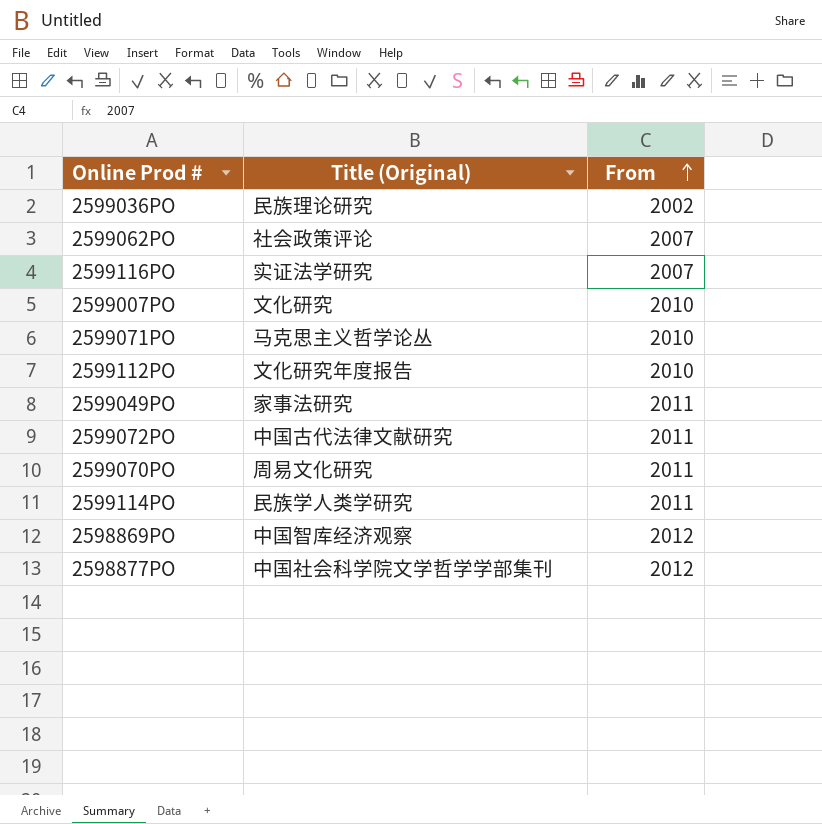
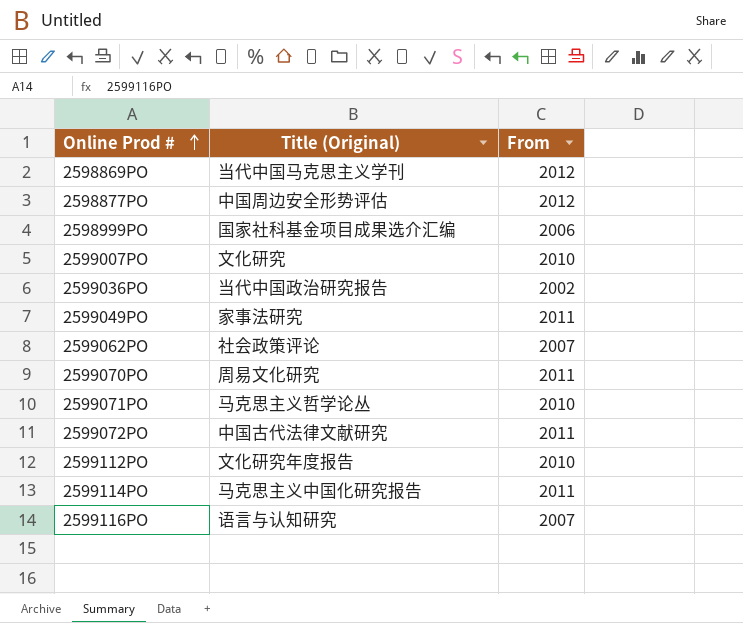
row order: From ascending -> Online Prod # ascending
2598869PO | Title (Original): 中国智库经济观察 -> 当代中国马克思主义学刊
2598877PO | Title (Original): 中国社会科学院文学哲学学部集刊 -> 中国周边安全形势评估
row 2598999PO: none -> 国家社科基金项目成果选介汇编 | 2006
2599036PO | Title (Original): 民族理论研究 -> 当代中国政治研究报告
2599114PO | Title (Original): 民族学人类学研究 -> 马克思主义中国化研究报告
2599116PO | Title (Original): 实证法学研究 -> 语言与认知研究

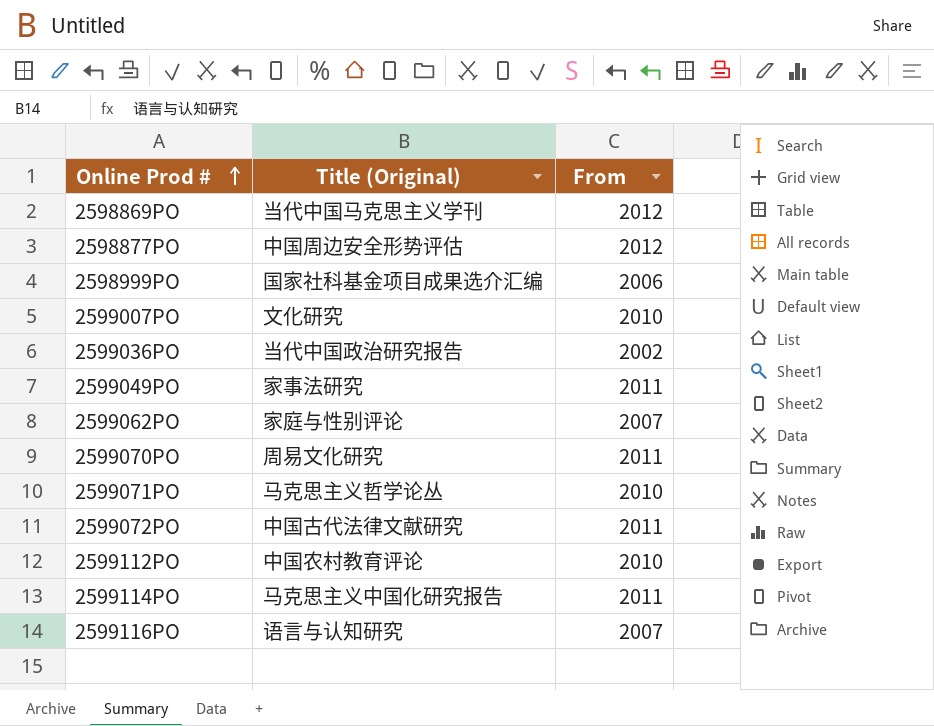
2599062PO | Title (Original): 社会政策评论 -> 家庭与性别评论
2599112PO | Title (Original): 文化研究年度报告 -> 中国农村教育评论

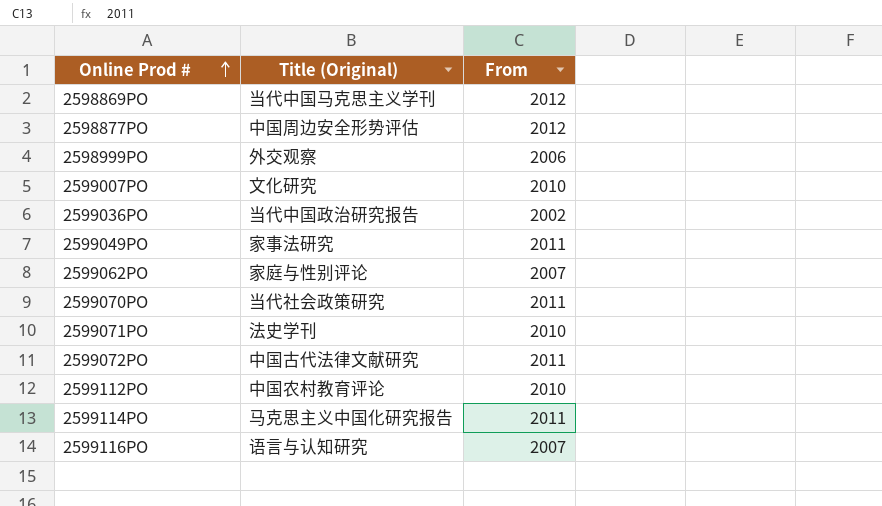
2598999PO | Title (Original): 国家社科基金项目成果选介汇编 -> 外交观察
2599070PO | Title (Original): 周易文化研究 -> 当代社会政策研究
2599071PO | Title (Original): 马克思主义哲学论丛 -> 法史学刊

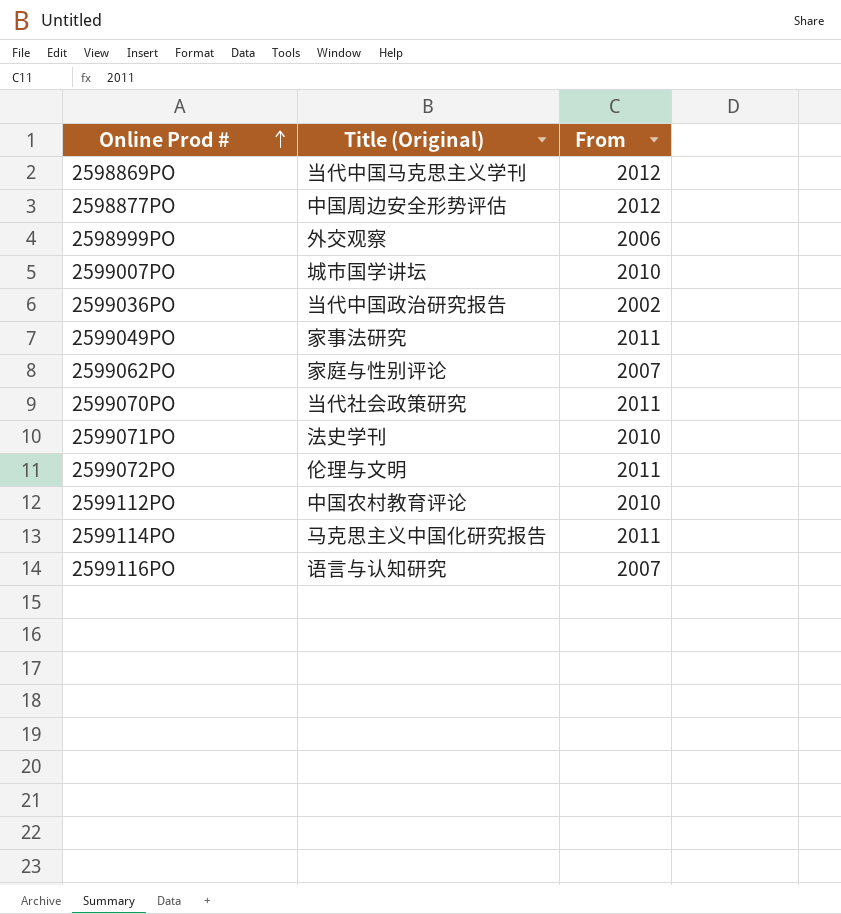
2599007PO | Title (Original): 文化研究 -> 城市国学讲坛
2599072PO | Title (Original): 中国古代法律文献研究 -> 伦理与文明

